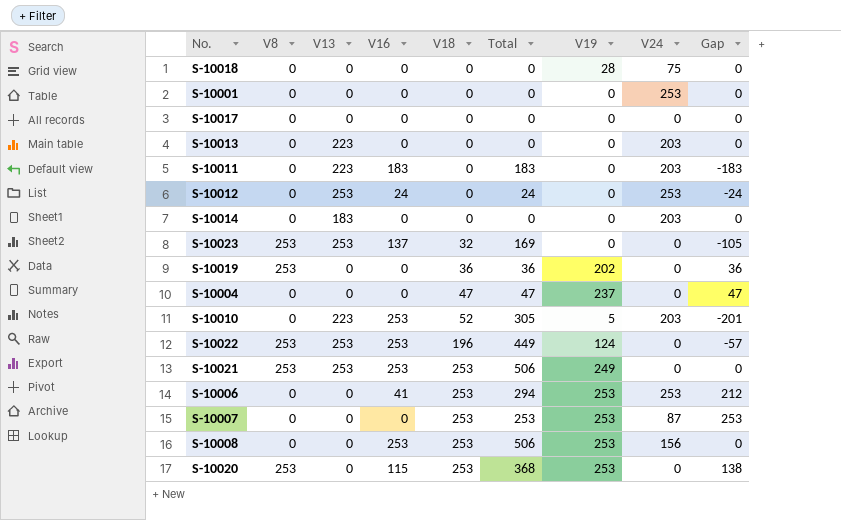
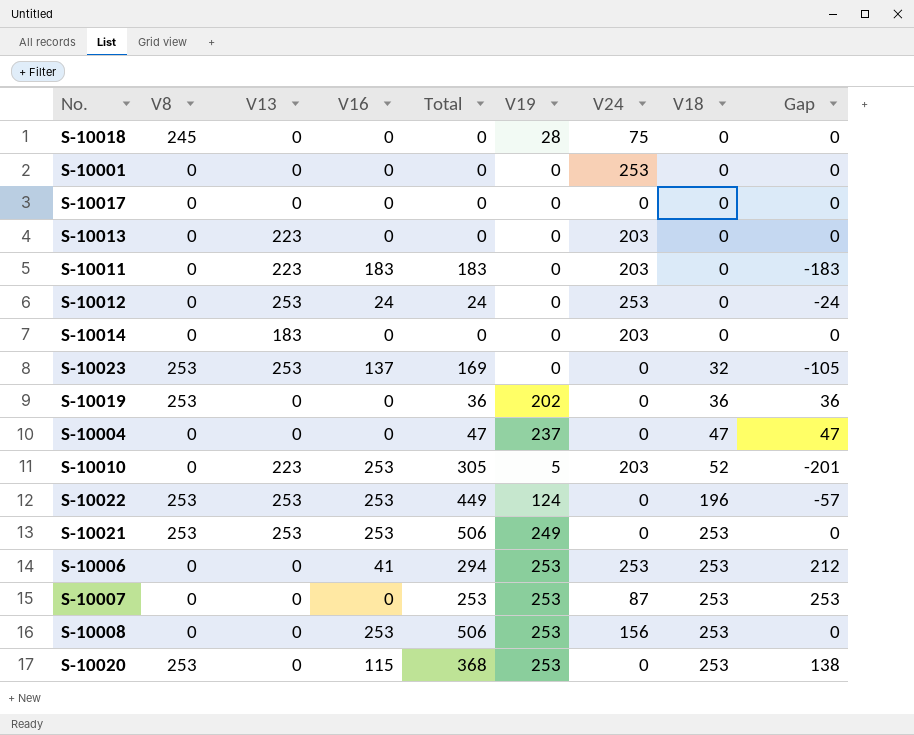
column V18 | position: 5 -> 8
S-10018 | V8: 0 -> 245

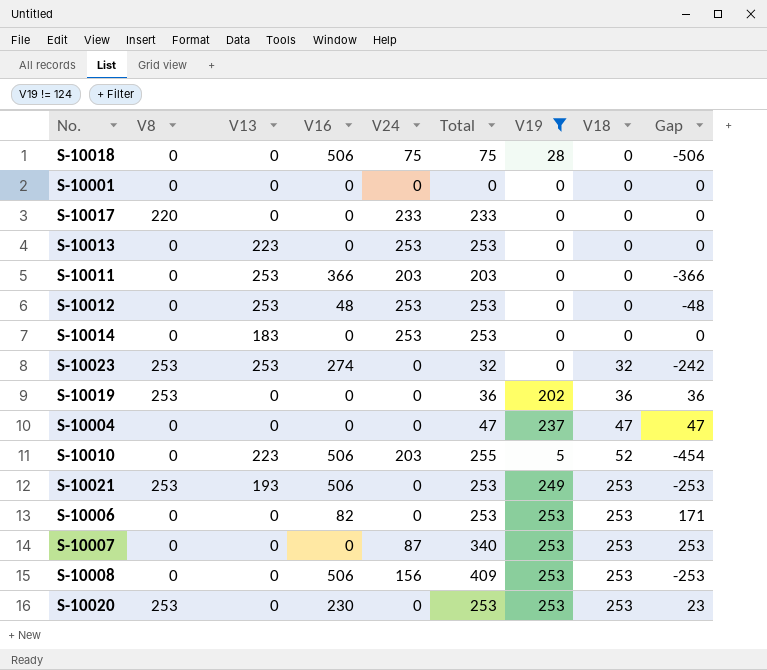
filter: none -> V19 != 124
column V24 | position: 7 -> 5
column Total | formula: [V16] + [V18] -> [V24] + [V18]
S-10018 | V8: 245 -> 0
S-10018 | V16: 0 -> 506
S-10018 | Gap: 0 -> -506
S-10001 | V24: 253 -> 0
S-10017 | V8: 0 -> 220
S-10017 | V24: 0 -> 233
S-10013 | V24: 203 -> 253
S-10011 | V13: 223 -> 253
S-10011 | V16: 183 -> 366
S-10011 | Gap: -183 -> -366
S-10012 | V16: 24 -> 48
S-10012 | Gap: -24 -> -48
S-10014 | V24: 203 -> 253
S-10023 | V16: 137 -> 274
S-10023 | Gap: -105 -> -242
S-10010 | V16: 253 -> 506
S-10010 | Gap: -201 -> -454
S-10021 | V13: 253 -> 193
S-10021 | V16: 253 -> 506
S-10021 | Gap: 0 -> -253
S-10006 | V16: 41 -> 82
S-10006 | V24: 253 -> 0
S-10006 | Gap: 212 -> 171
S-10008 | V16: 253 -> 506
S-10008 | Gap: 0 -> -253
S-10020 | V16: 115 -> 230
S-10020 | Gap: 138 -> 23

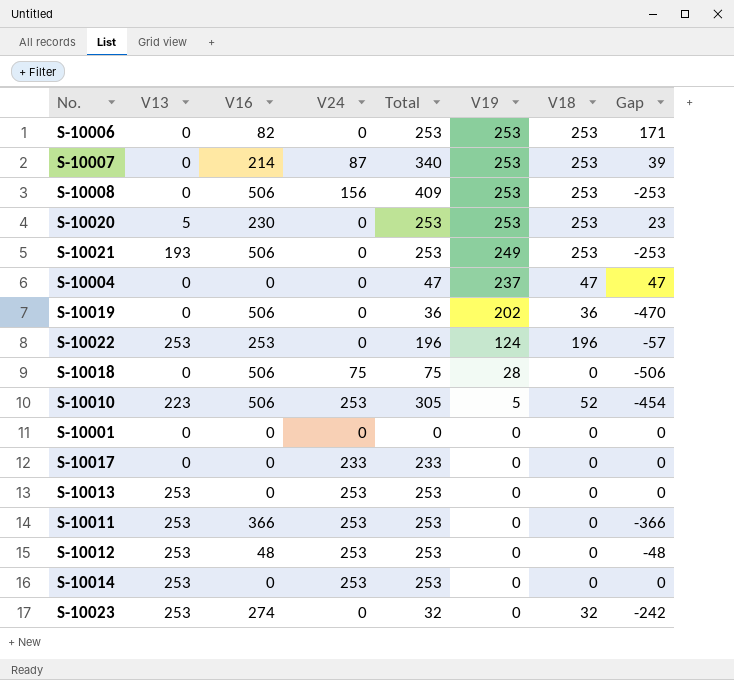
filter: V19 != 124 -> none
row order: V18 ascending -> V19 descending
column V8 | position: 2 -> none
S-10007 | V16: 0 -> 214
S-10007 | Gap: 253 -> 39
S-10020 | V13: 0 -> 5
S-10019 | V16: 0 -> 506
S-10019 | Gap: 36 -> -470
S-10010 | V24: 203 -> 253
S-10010 | Total: 255 -> 305
S-10013 | V13: 223 -> 253
S-10011 | V24: 203 -> 253
S-10011 | Total: 203 -> 253
S-10014 | V13: 183 -> 253

